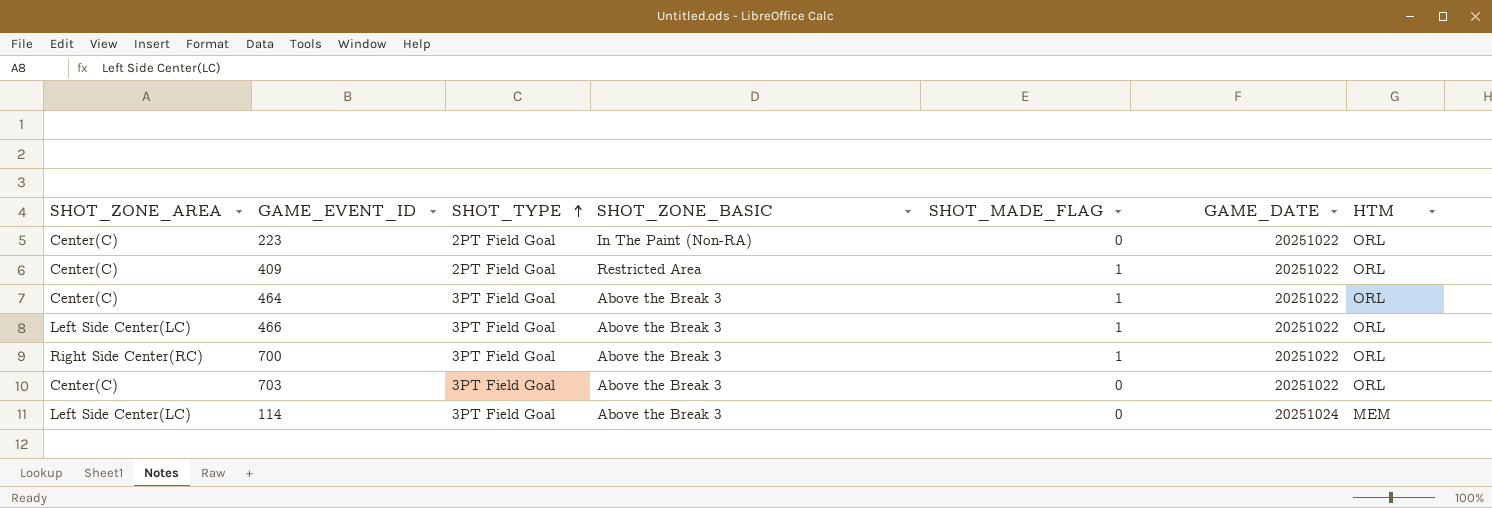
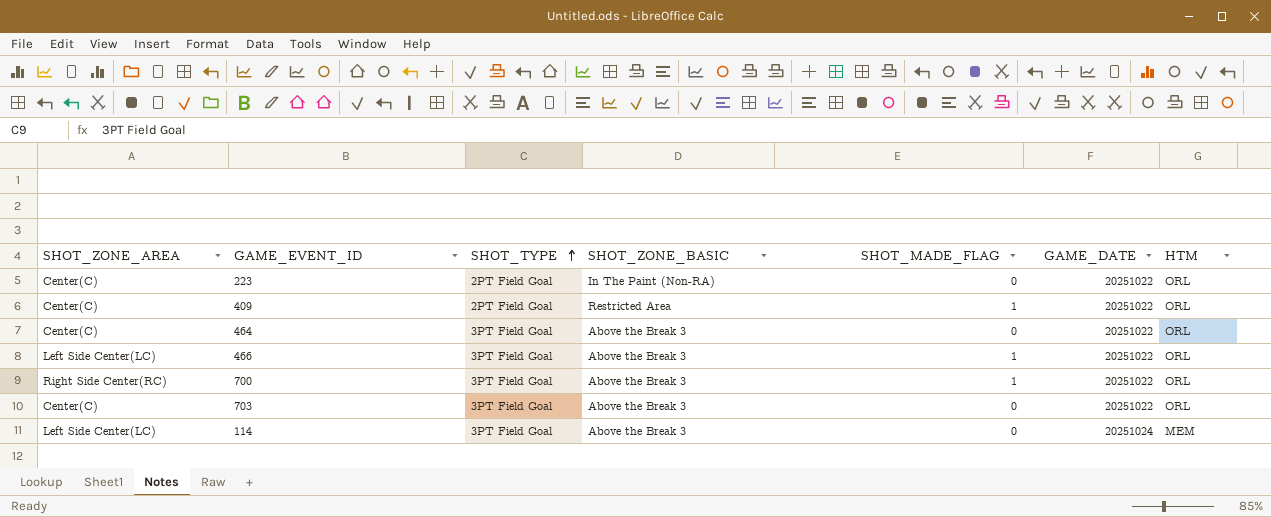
464 | SHOT_MADE_FLAG: 1 -> 0

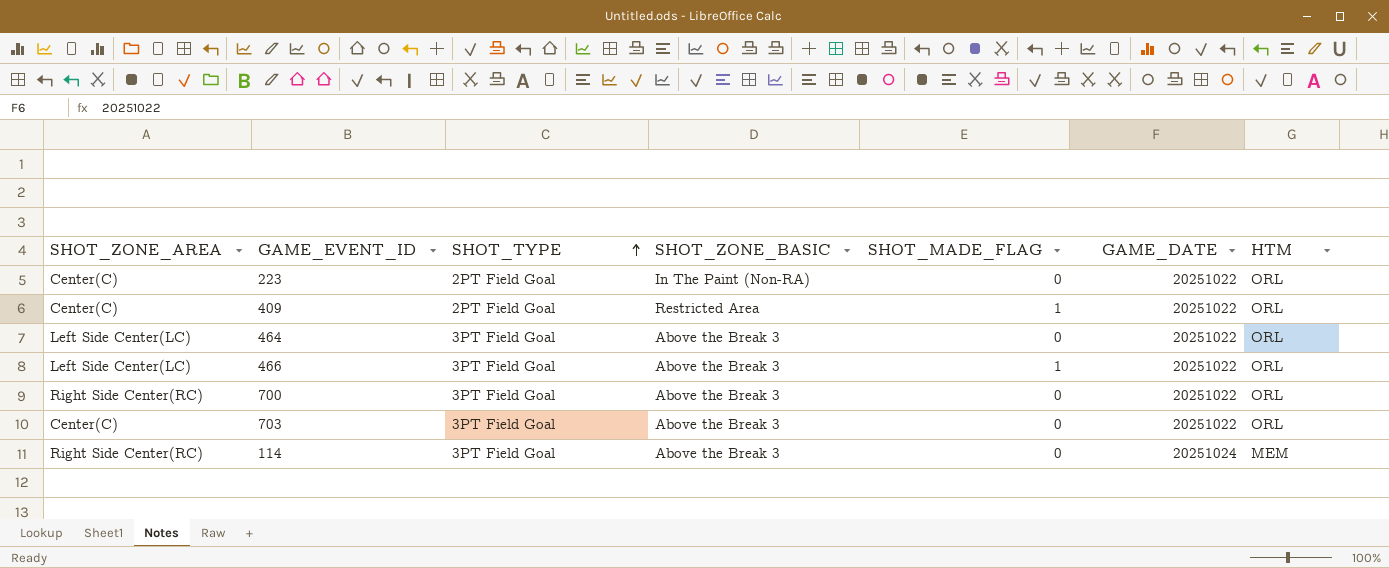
464 | SHOT_ZONE_AREA: Center(C) -> Left Side Center(LC)
700 | SHOT_MADE_FLAG: 1 -> 0
114 | SHOT_ZONE_AREA: Left Side Center(LC) -> Right Side Center(RC)

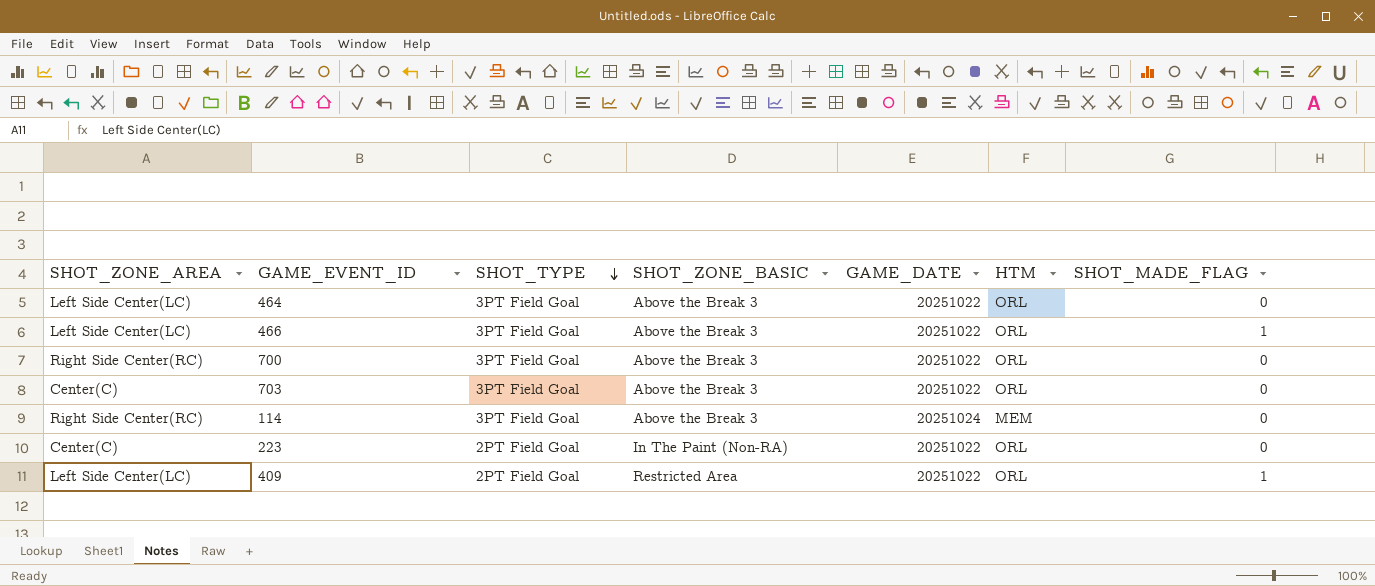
row order: SHOT_TYPE ascending -> SHOT_TYPE descending
column SHOT_MADE_FLAG | position: 5 -> 7
409 | SHOT_ZONE_AREA: Center(C) -> Left Side Center(LC)

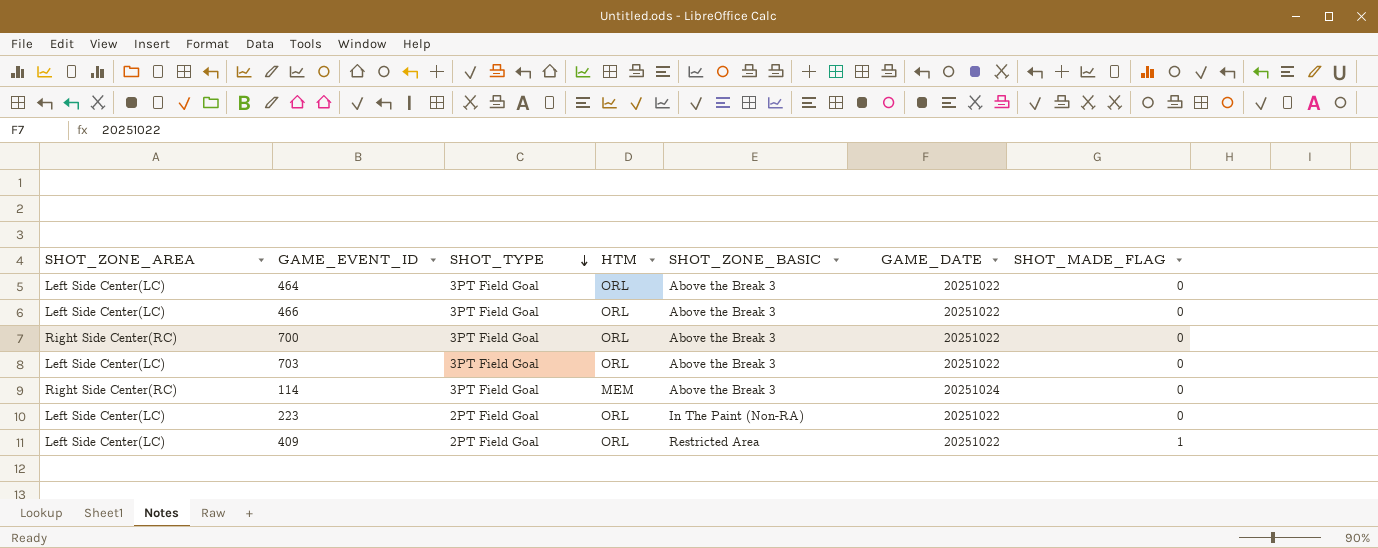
column HTM | position: 6 -> 4
466 | SHOT_MADE_FLAG: 1 -> 0
703 | SHOT_ZONE_AREA: Center(C) -> Left Side Center(LC)
223 | SHOT_ZONE_AREA: Center(C) -> Left Side Center(LC)

